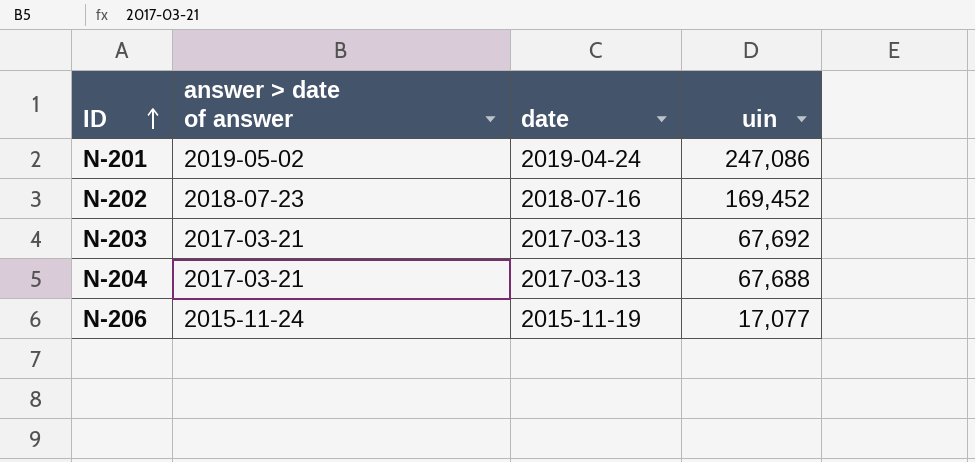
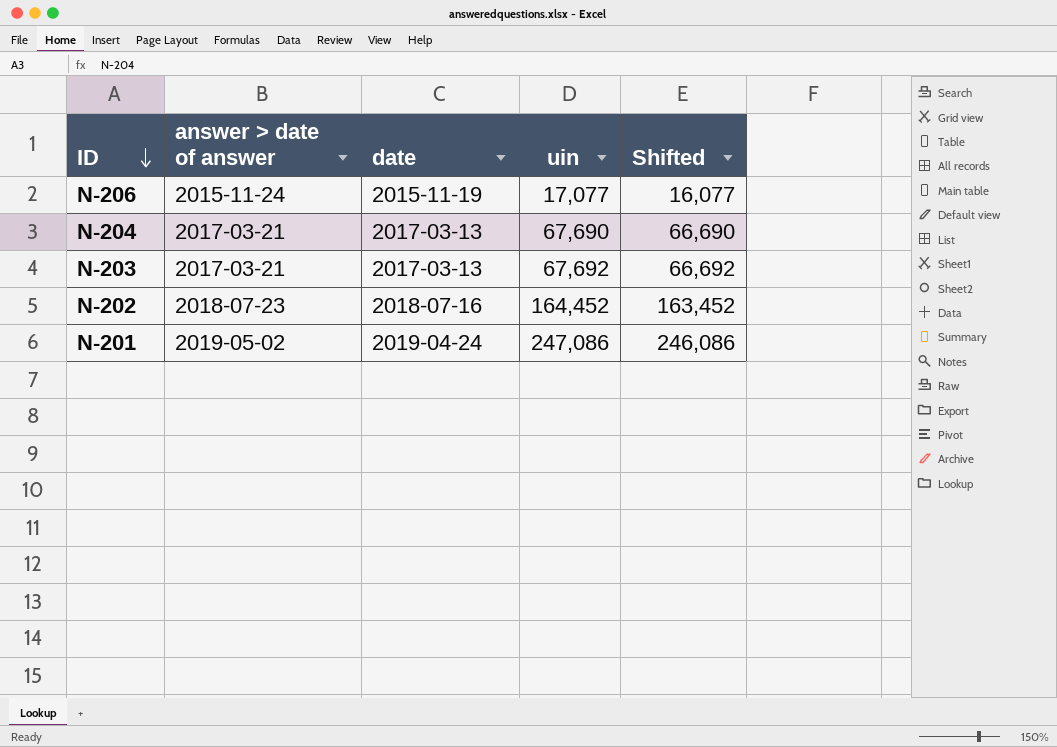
row order: ID ascending -> ID descending
column Shifted | formula: none -> [uin] - 1000
N-204 | uin: 67,688 -> 67,690
N-202 | uin: 169,452 -> 164,452

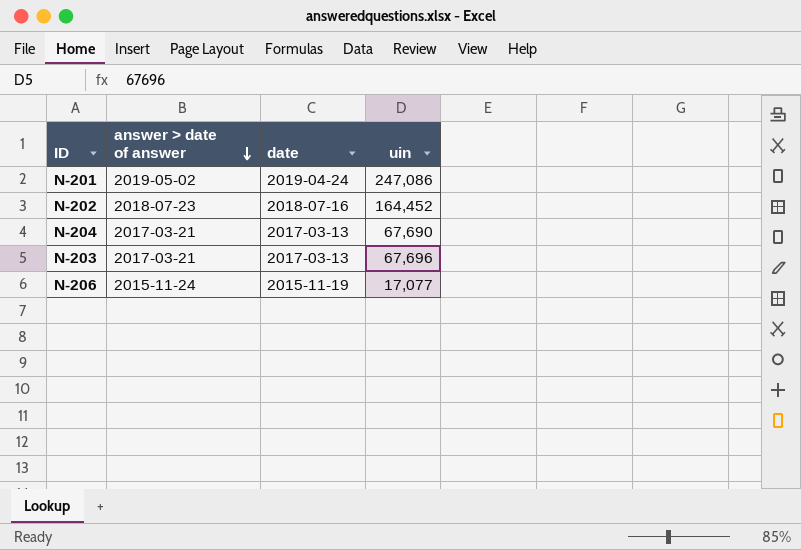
row order: ID descending -> answer > date of answer descending
column Shifted | formula: [uin] - 1000 -> none
N-203 | uin: 67,692 -> 67,696

